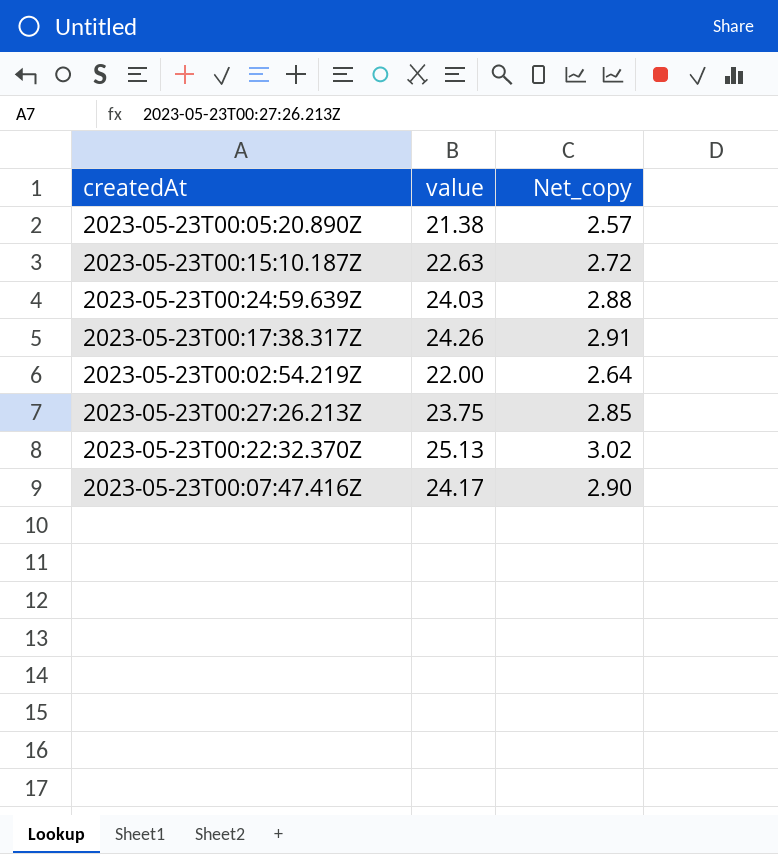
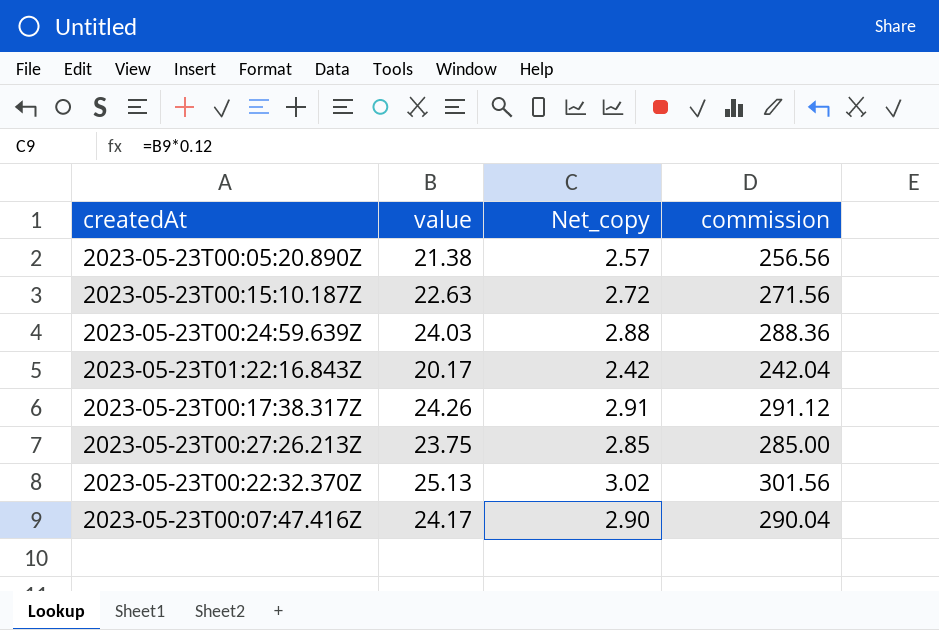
column commission | formula: none -> [value] * 12
row 2023-05-23T00:02:54.219Z: 22.00 | 2.64 -> none
row 2023-05-23T01:22:16.843Z: none -> 20.17 | 2.42 | 242.04

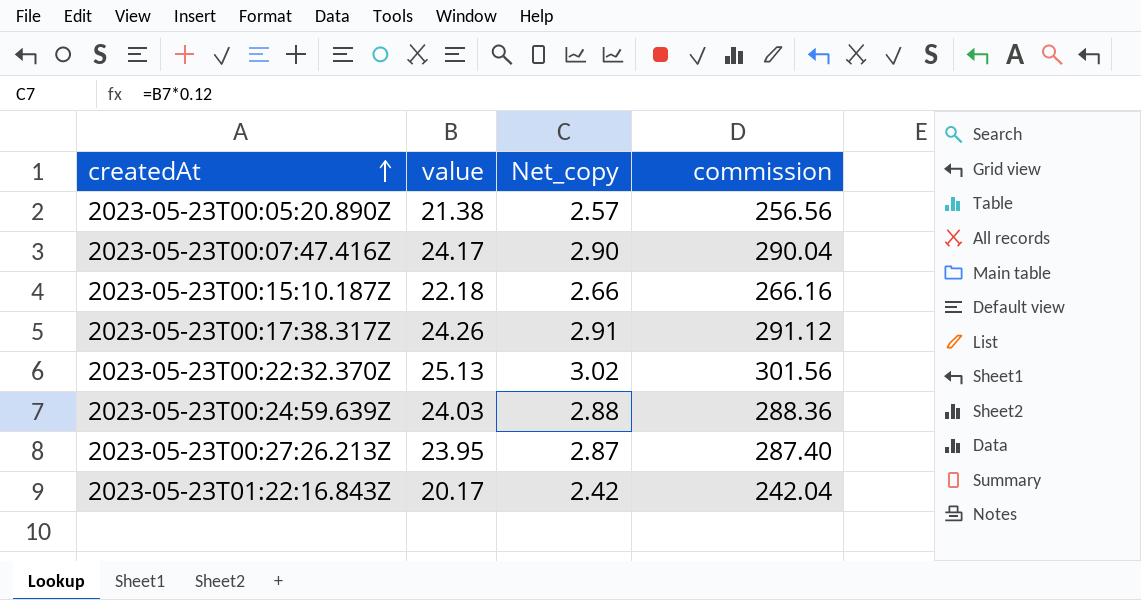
row order: none -> createdAt ascending
2023-05-23T00:15:10.187Z | value: 22.63 -> 22.18
2023-05-23T00:15:10.187Z | Net_copy: 2.72 -> 2.66
2023-05-23T00:15:10.187Z | commission: 271.56 -> 266.16
2023-05-23T00:27:26.213Z | value: 23.75 -> 23.95
2023-05-23T00:27:26.213Z | Net_copy: 2.85 -> 2.87
2023-05-23T00:27:26.213Z | commission: 285.00 -> 287.40

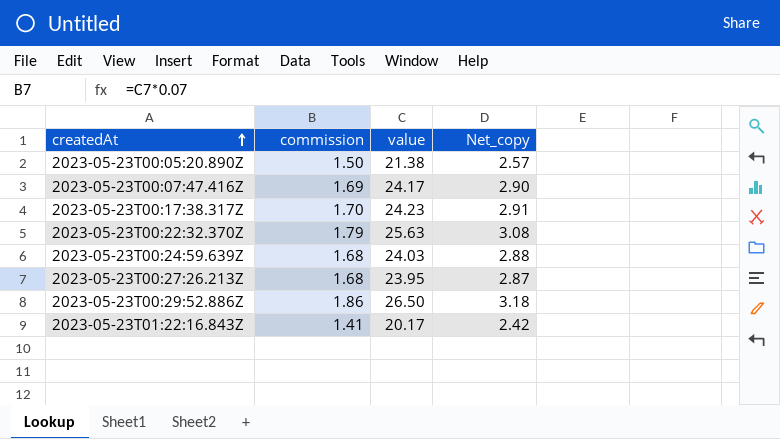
column commission | formula: [value] * 12 -> [value] * 0.07
column commission | position: 4 -> 2
row 2023-05-23T00:15:10.187Z: 22.18 | 2.66 | 266.16 -> none
2023-05-23T00:17:38.317Z | value: 24.26 -> 24.23
2023-05-23T00:22:32.370Z | value: 25.13 -> 25.63
2023-05-23T00:22:32.370Z | Net_copy: 3.02 -> 3.08
row 2023-05-23T00:29:52.886Z: none -> 1.86 | 26.50 | 3.18

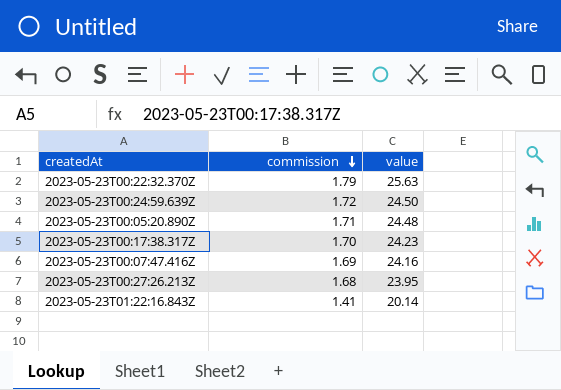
row order: createdAt ascending -> commission descending
column Net_copy | formula: [value] * 0.12 -> none
row 2023-05-23T00:29:52.886Z: 1.86 | 26.50 | 3.18 -> none
2023-05-23T00:24:59.639Z | commission: 1.68 -> 1.72
2023-05-23T00:24:59.639Z | value: 24.03 -> 24.50
2023-05-23T00:05:20.890Z | commission: 1.50 -> 1.71
2023-05-23T00:05:20.890Z | value: 21.38 -> 24.48
2023-05-23T00:07:47.416Z | value: 24.17 -> 24.16
2023-05-23T01:22:16.843Z | value: 20.17 -> 20.14

